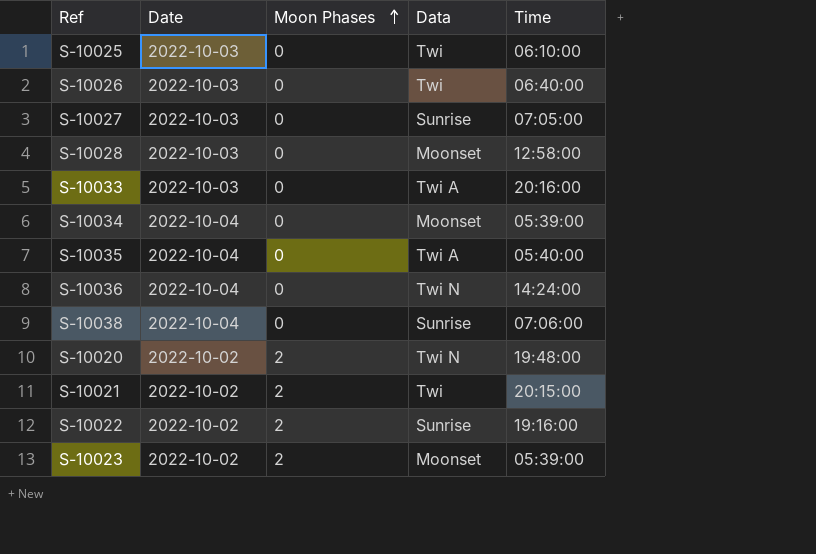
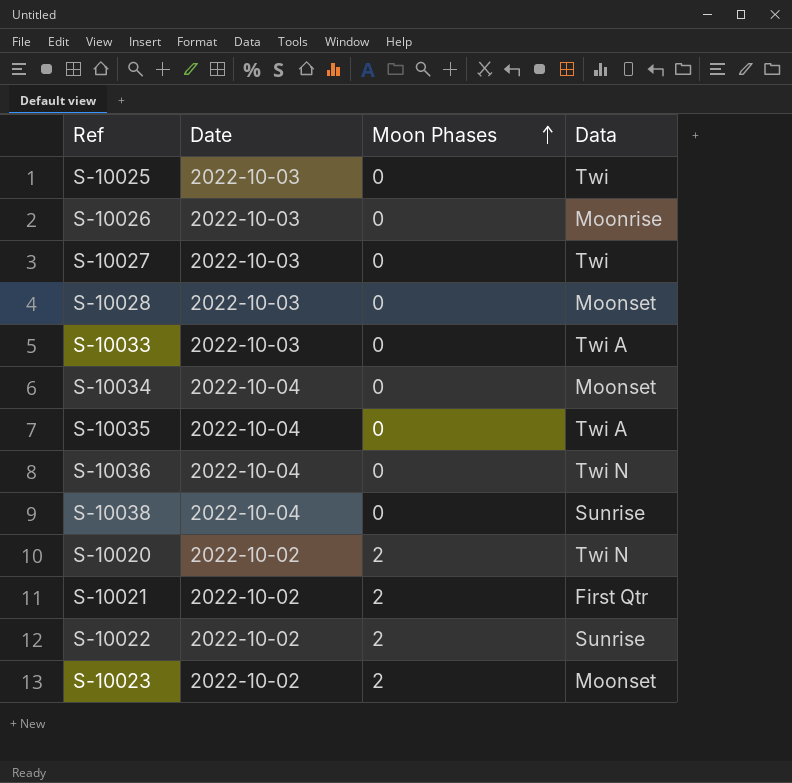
column Time | position: 5 -> none
S-10026 | Data: Twi -> Moonrise
S-10027 | Data: Sunrise -> Twi
S-10021 | Data: Twi -> First Qtr

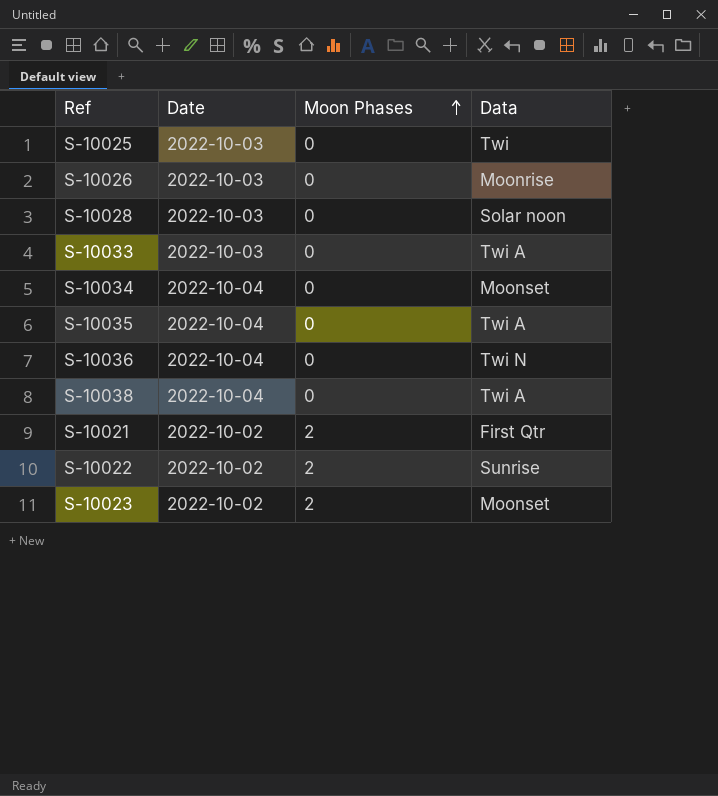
row S-10027: 2022-10-03 | 0 | Twi -> none
row S-10020: 2022-10-02 | 2 | Twi N -> none
S-10028 | Data: Moonset -> Solar noon
S-10038 | Data: Sunrise -> Twi A

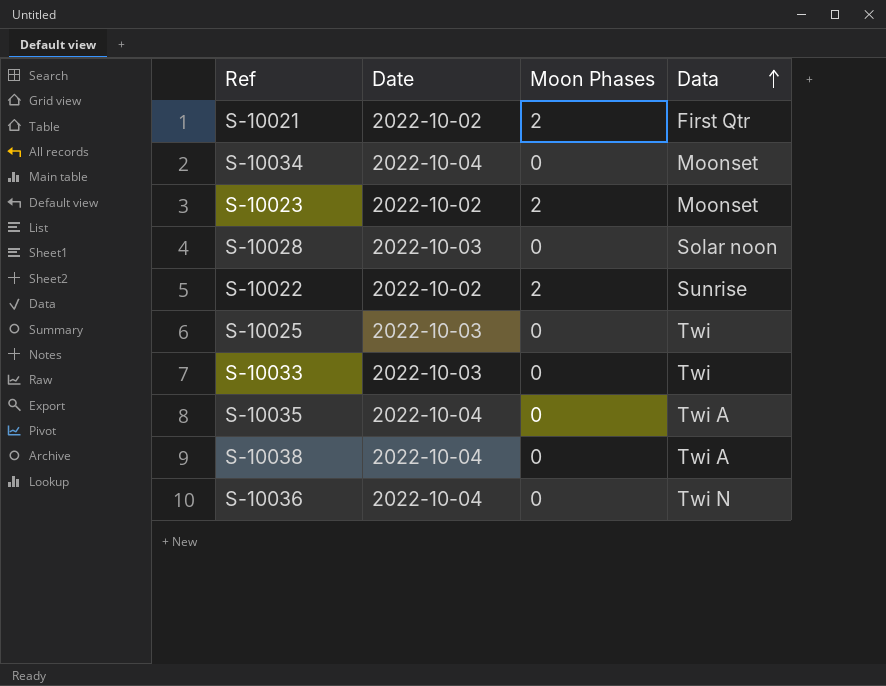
row order: Moon Phases ascending -> Data ascending
row S-10026: 2022-10-03 | 0 | Moonrise -> none
S-10033 | Data: Twi A -> Twi

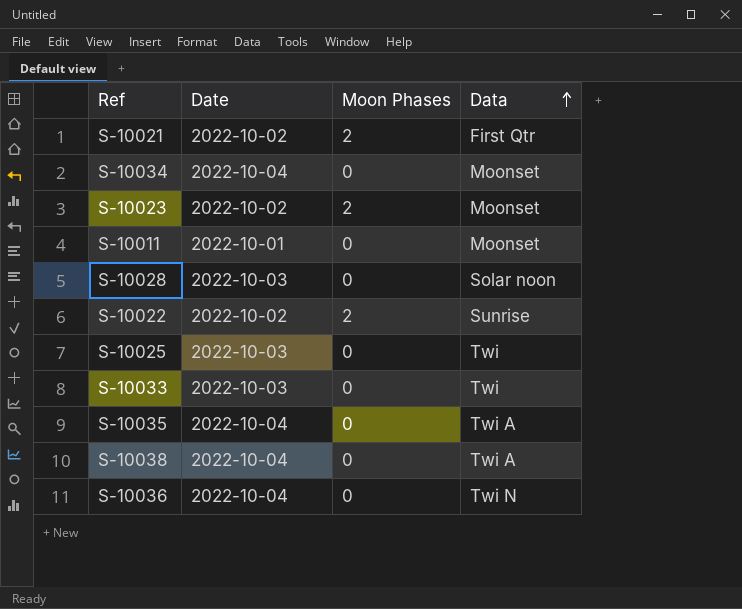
row S-10011: none -> 2022-10-01 | 0 | Moonset

